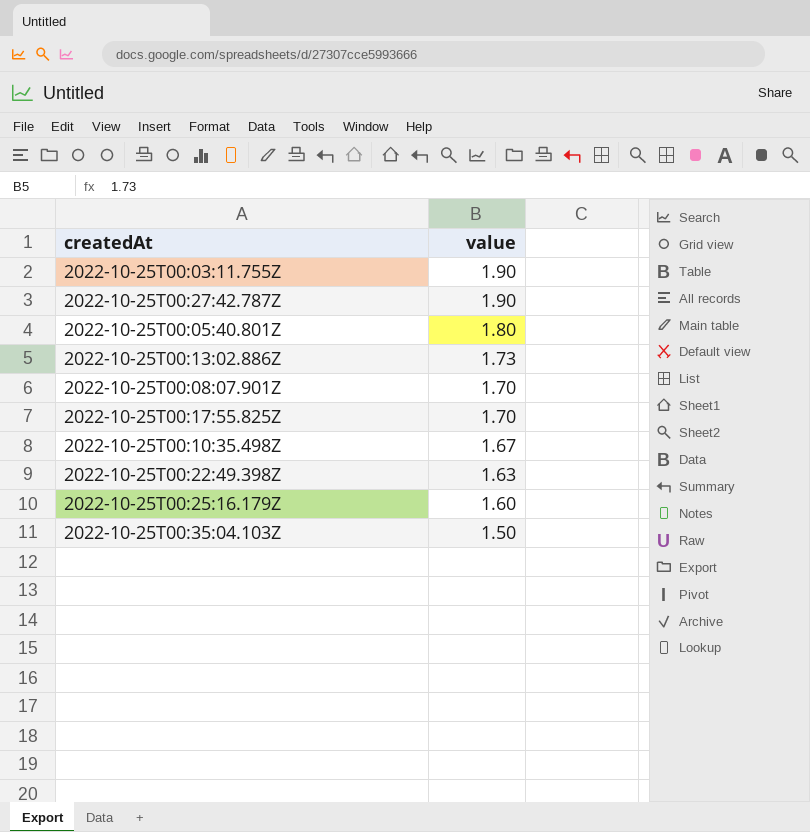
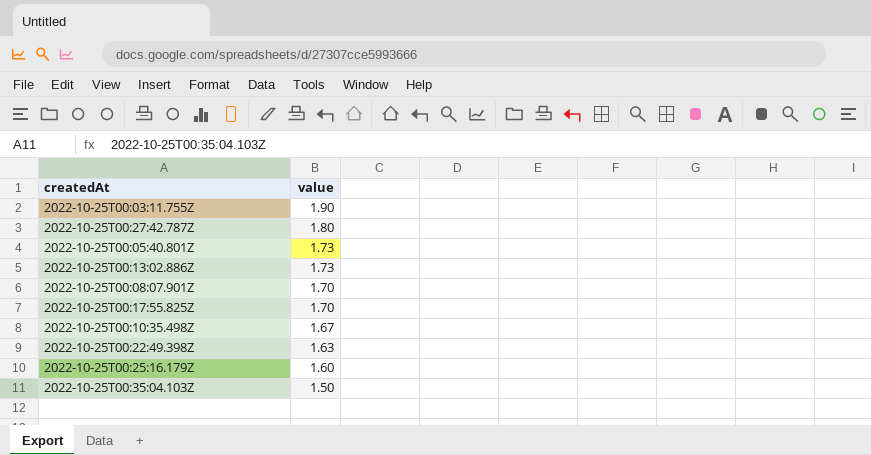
2022-10-25T00:27:42.787Z | value: 1.90 -> 1.80
2022-10-25T00:05:40.801Z | value: 1.80 -> 1.73

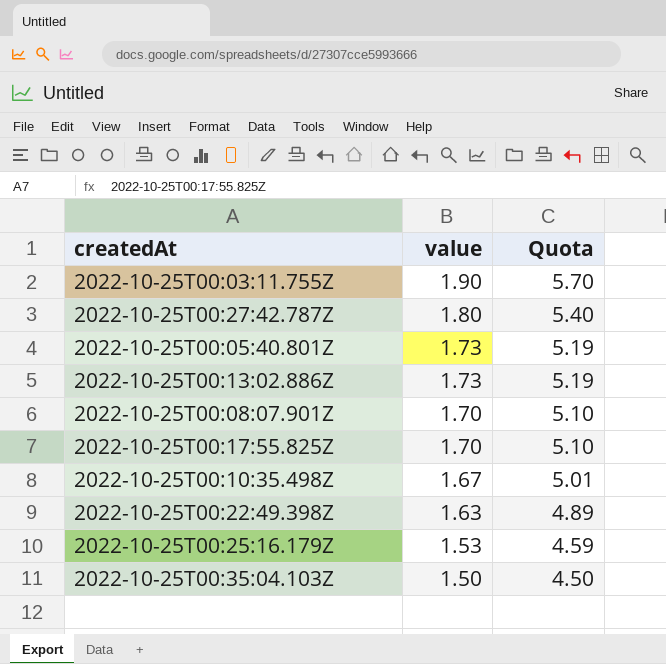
column Quota | formula: none -> [value] * 3
2022-10-25T00:25:16.179Z | value: 1.60 -> 1.53

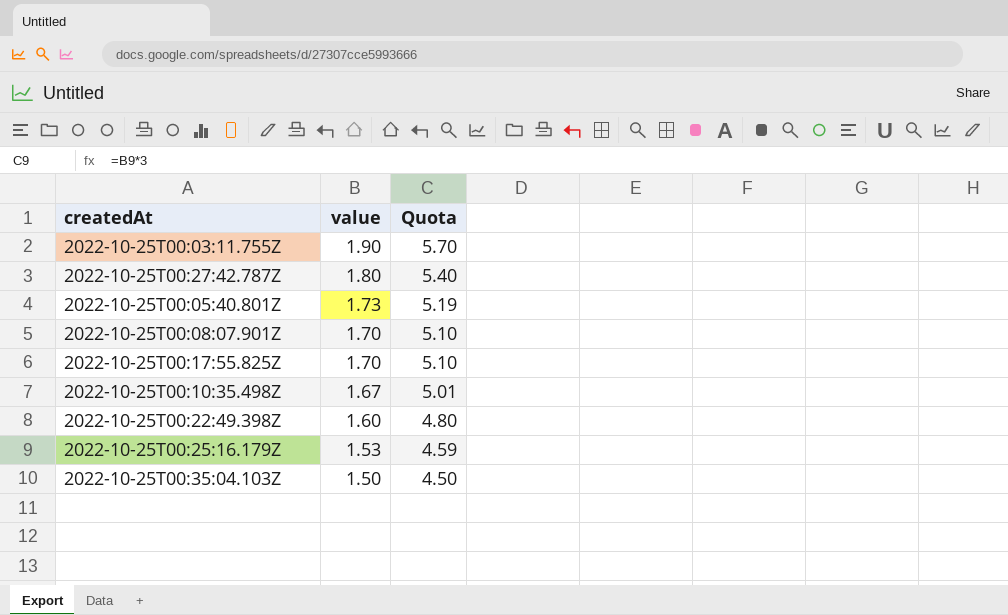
row 2022-10-25T00:13:02.886Z: 1.73 | 5.19 -> none
2022-10-25T00:22:49.398Z | value: 1.63 -> 1.60
2022-10-25T00:22:49.398Z | Quota: 4.89 -> 4.80

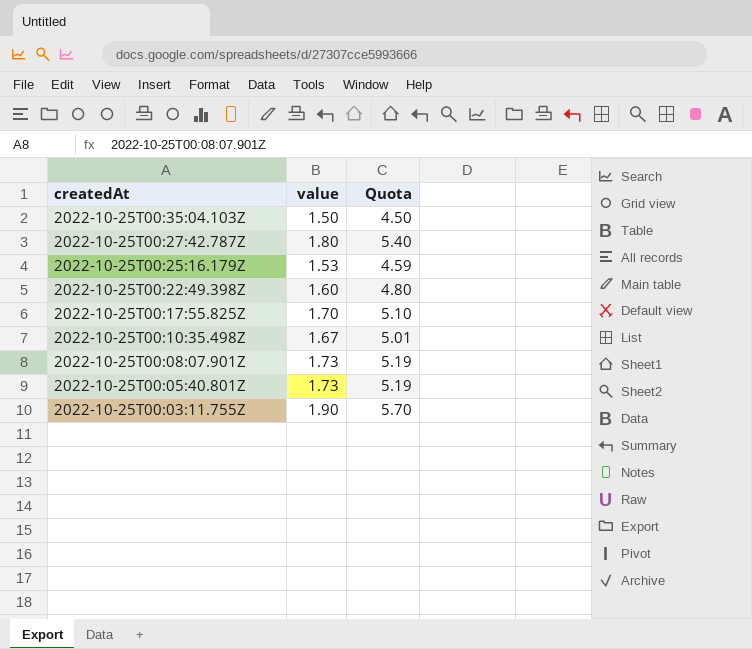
row order: value descending -> createdAt descending
2022-10-25T00:08:07.901Z | value: 1.70 -> 1.73
2022-10-25T00:08:07.901Z | Quota: 5.10 -> 5.19

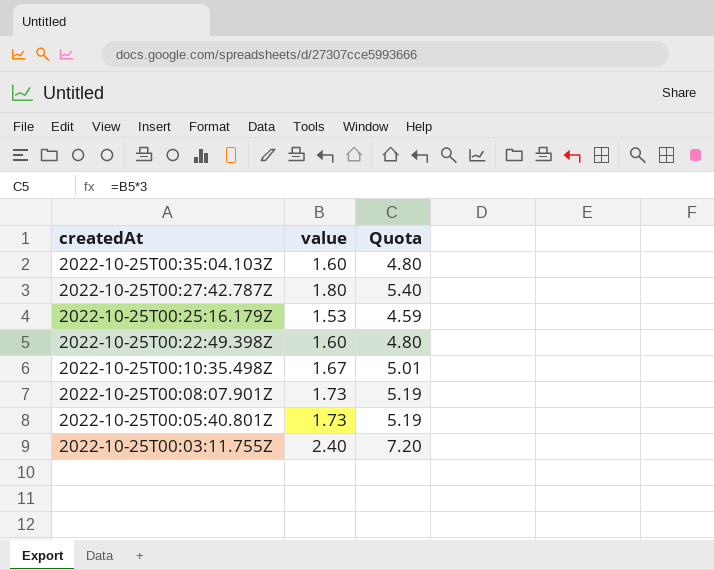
row 2022-10-25T00:17:55.825Z: 1.70 | 5.10 -> none
2022-10-25T00:35:04.103Z | value: 1.50 -> 1.60
2022-10-25T00:35:04.103Z | Quota: 4.50 -> 4.80
2022-10-25T00:03:11.755Z | value: 1.90 -> 2.40
2022-10-25T00:03:11.755Z | Quota: 5.70 -> 7.20

